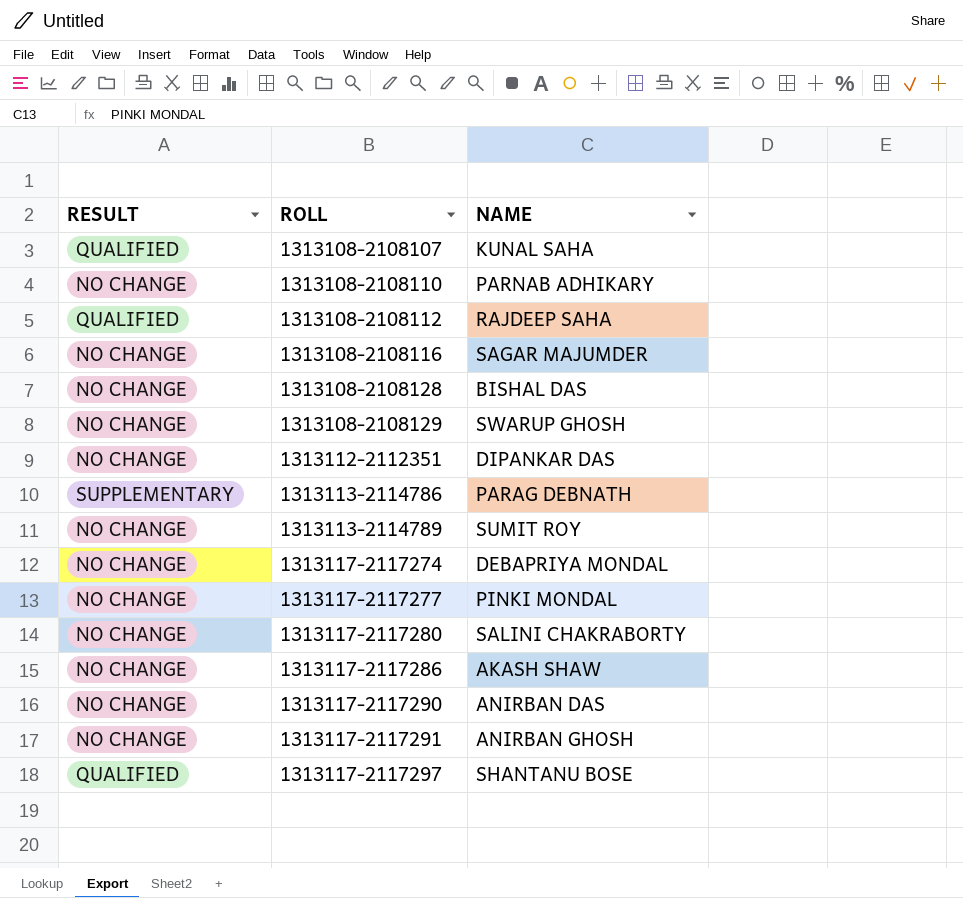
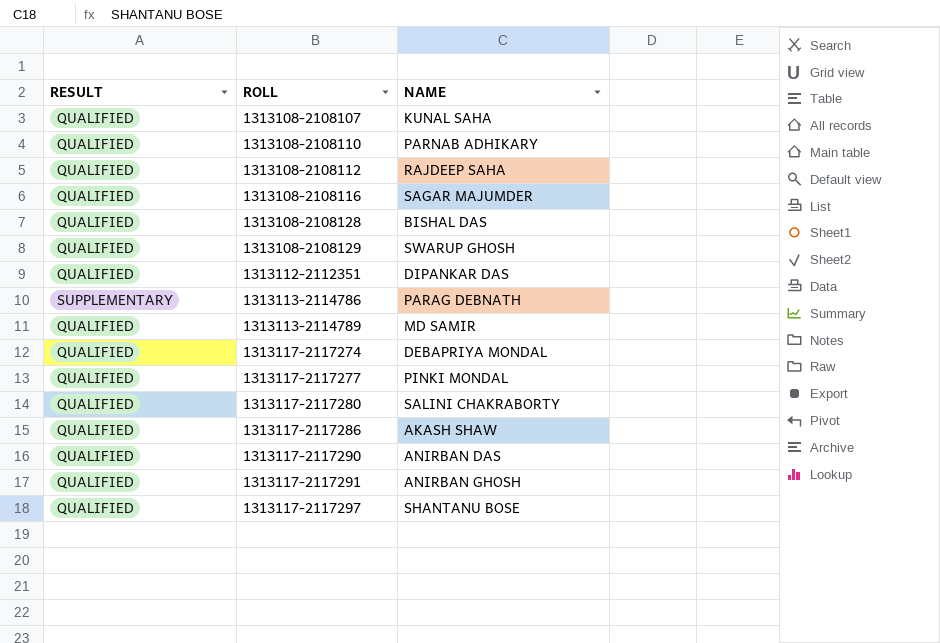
1313108-2108110 | RESULT: NO CHANGE -> QUALIFIED
1313108-2108116 | RESULT: NO CHANGE -> QUALIFIED
1313108-2108128 | RESULT: NO CHANGE -> QUALIFIED
1313108-2108129 | RESULT: NO CHANGE -> QUALIFIED
1313112-2112351 | RESULT: NO CHANGE -> QUALIFIED
1313113-2114789 | RESULT: NO CHANGE -> QUALIFIED
1313113-2114789 | NAME: SUMIT ROY -> MD SAMIR
1313117-2117274 | RESULT: NO CHANGE -> QUALIFIED
1313117-2117277 | RESULT: NO CHANGE -> QUALIFIED
1313117-2117280 | RESULT: NO CHANGE -> QUALIFIED
1313117-2117286 | RESULT: NO CHANGE -> QUALIFIED
1313117-2117290 | RESULT: NO CHANGE -> QUALIFIED
1313117-2117291 | RESULT: NO CHANGE -> QUALIFIED

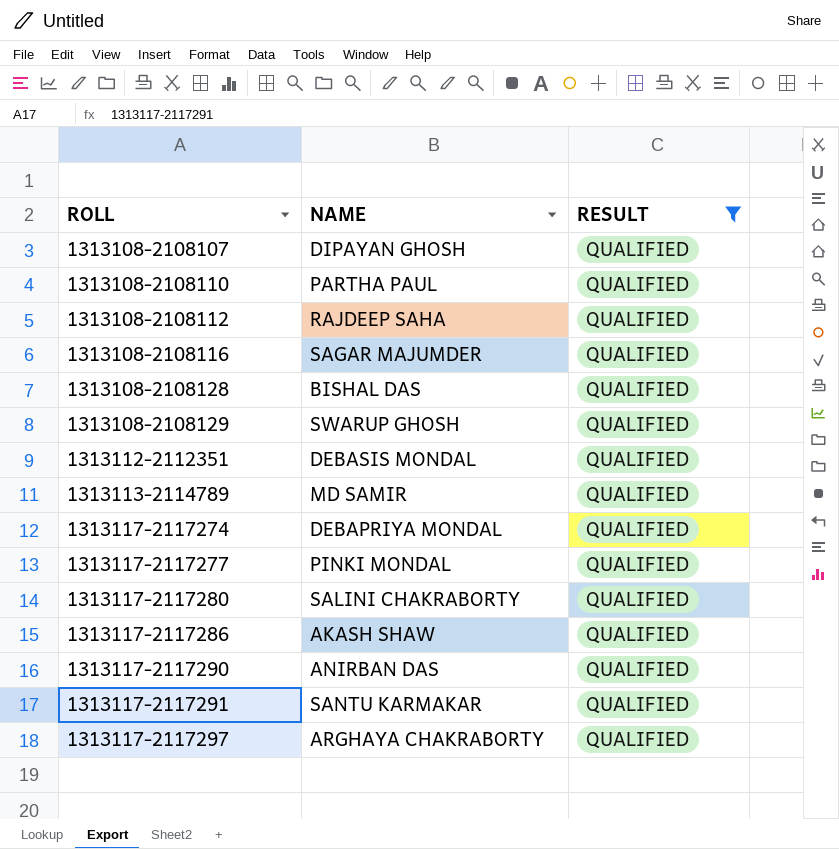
filter: none -> RESULT = QUALIFIED
column RESULT | position: 1 -> 3
1313108-2108107 | NAME: KUNAL SAHA -> DIPAYAN GHOSH
1313108-2108110 | NAME: PARNAB ADHIKARY -> PARTHA PAUL
1313112-2112351 | NAME: DIPANKAR DAS -> DEBASIS MONDAL
1313117-2117291 | NAME: ANIRBAN GHOSH -> SANTU KARMAKAR
1313117-2117297 | NAME: SHANTANU BOSE -> ARGHAYA CHAKRABORTY

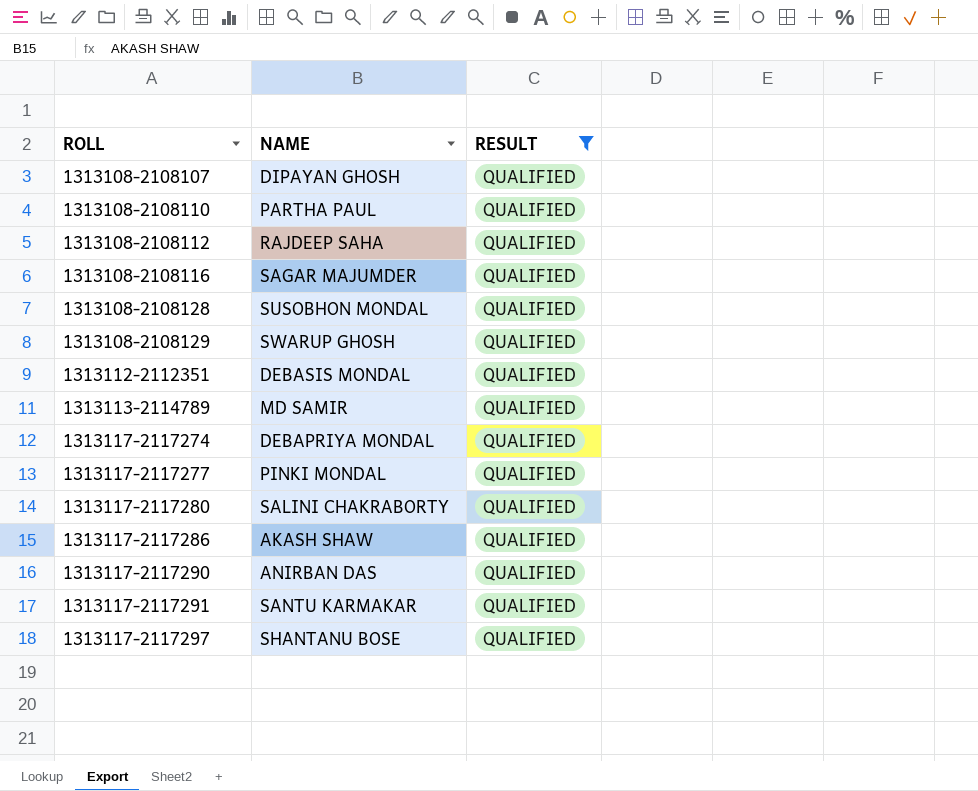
1313108-2108128 | NAME: BISHAL DAS -> SUSOBHON MONDAL
1313117-2117297 | NAME: ARGHAYA CHAKRABORTY -> SHANTANU BOSE

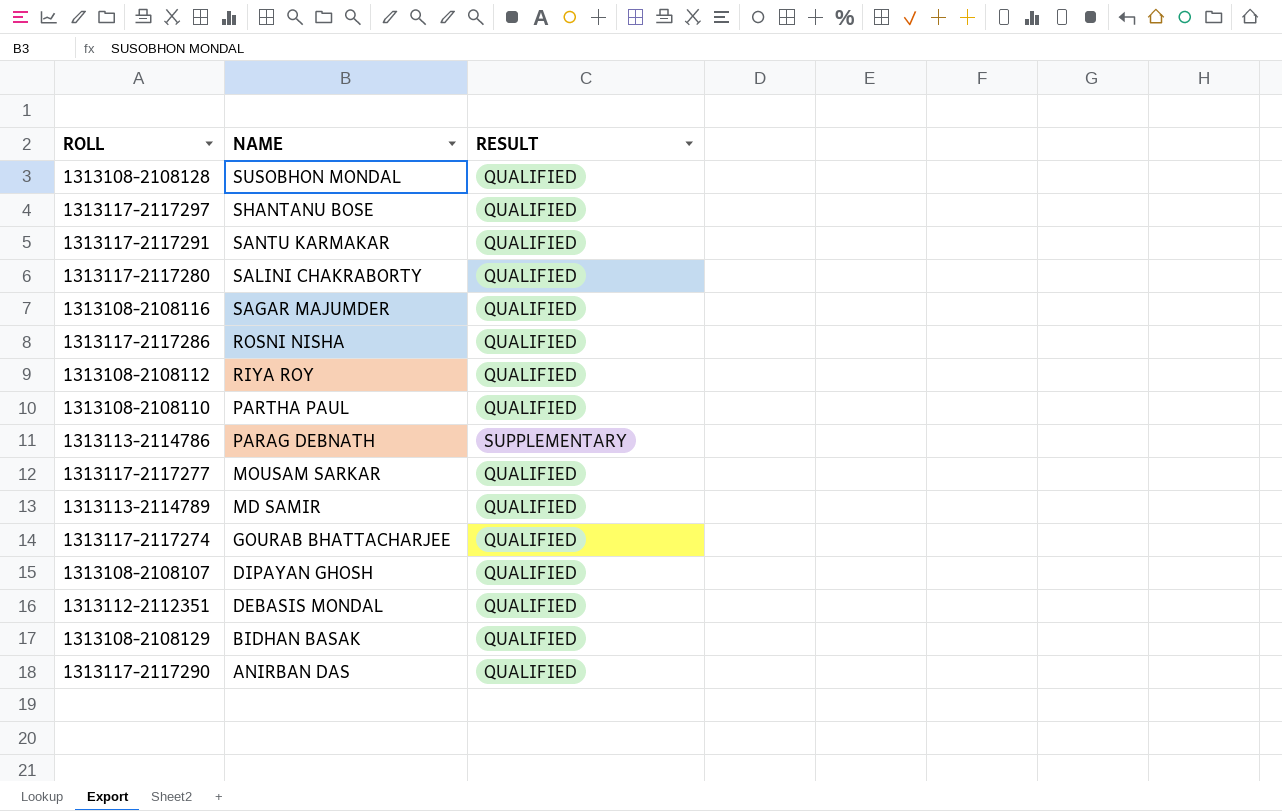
filter: RESULT = QUALIFIED -> none
row order: ROLL ascending -> NAME descending
1313117-2117286 | NAME: AKASH SHAW -> ROSNI NISHA
1313108-2108112 | NAME: RAJDEEP SAHA -> RIYA ROY
1313117-2117277 | NAME: PINKI MONDAL -> MOUSAM SARKAR
1313117-2117274 | NAME: DEBAPRIYA MONDAL -> GOURAB BHATTACHARJEE
1313108-2108129 | NAME: SWARUP GHOSH -> BIDHAN BASAK

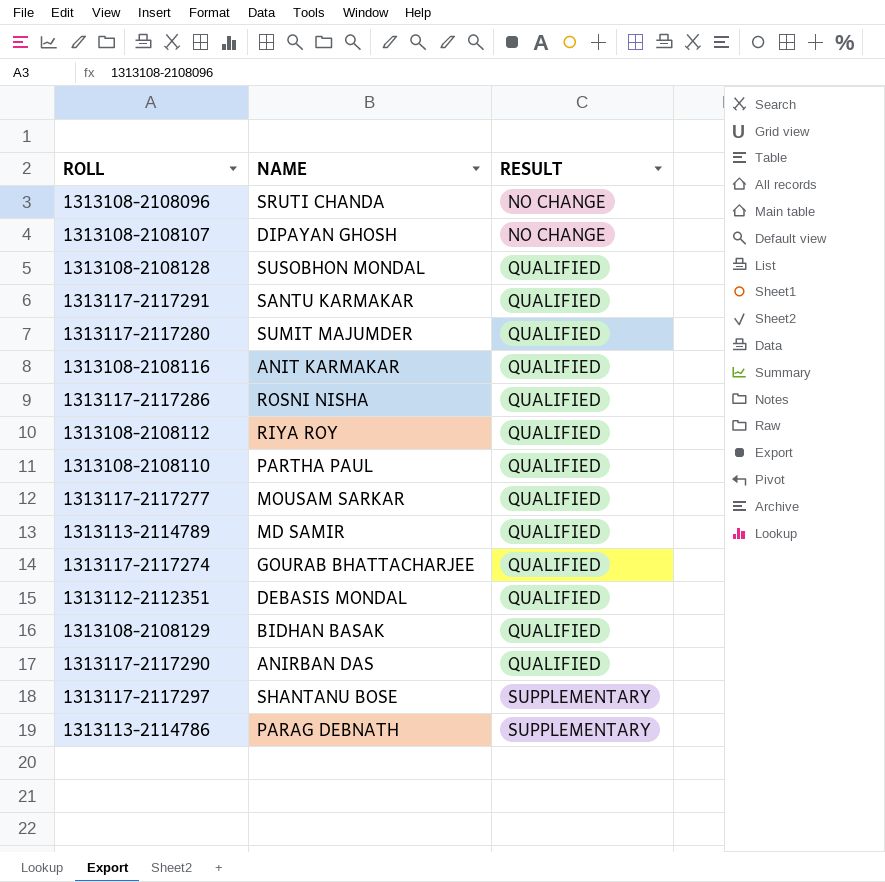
row order: NAME descending -> RESULT ascending
row 1313108-2108096: none -> SRUTI CHANDA | NO CHANGE
1313108-2108107 | RESULT: QUALIFIED -> NO CHANGE
1313117-2117280 | NAME: SALINI CHAKRABORTY -> SUMIT MAJUMDER
1313108-2108116 | NAME: SAGAR MAJUMDER -> ANIT KARMAKAR
1313117-2117297 | RESULT: QUALIFIED -> SUPPLEMENTARY

